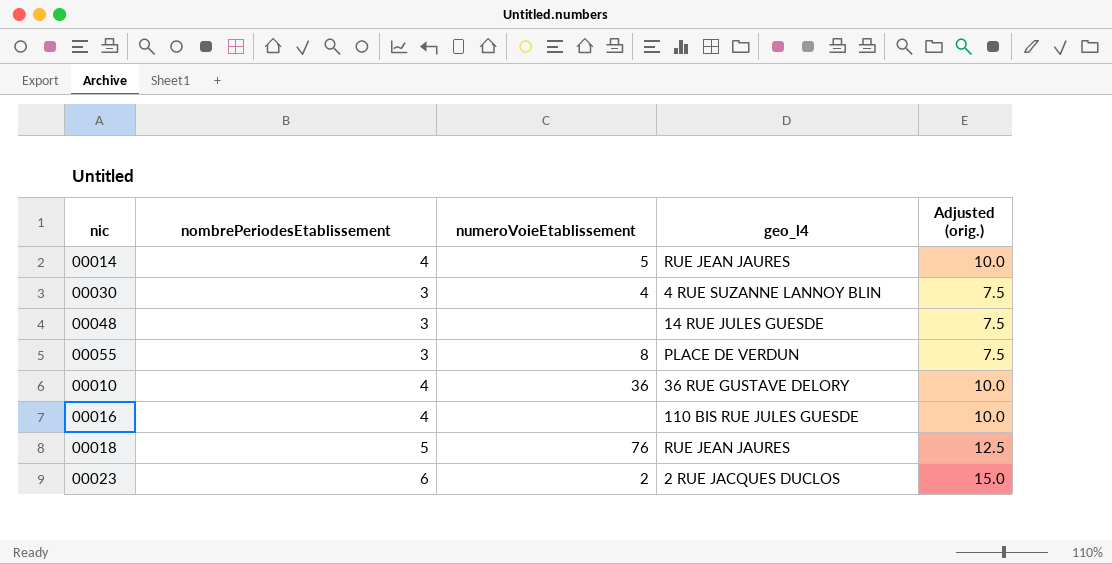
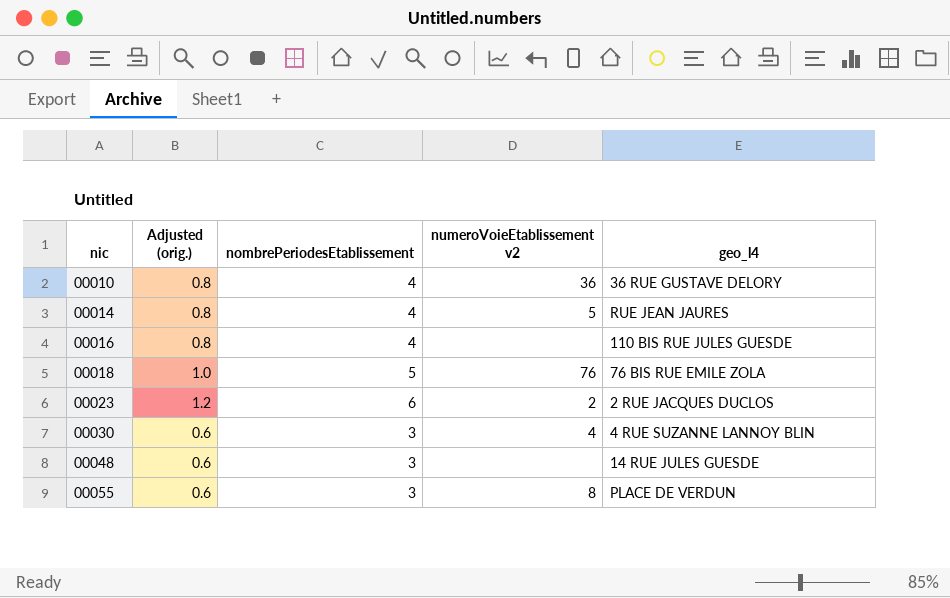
row order: none -> nic ascending
column Adjusted (orig.) | formula: [nombrePeriodesEtablissement] * 2.5 -> [nombrePeriodesEtablissement] * 0.2
column Adjusted (orig.) | position: 5 -> 2
column name: numeroVoieEtablissement -> numeroVoieEtablissement v2
00018 | geo_l4: RUE JEAN JAURES -> 76 BIS RUE EMILE ZOLA

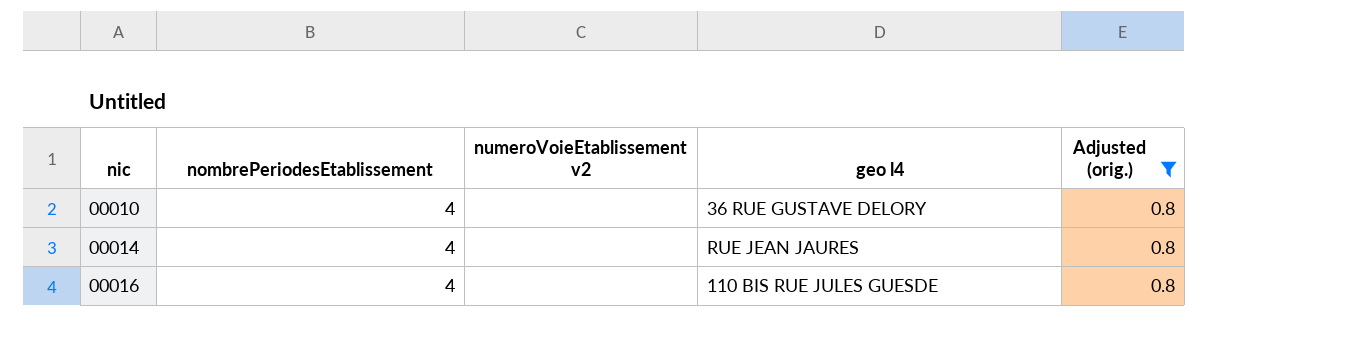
filter: none -> Adjusted (orig.) = 0.8
column name: geo_l4 -> geo l4
column Adjusted (orig.) | position: 2 -> 5
00010 | numeroVoieEtablissement v2: 36 -> none
00014 | numeroVoieEtablissement v2: 5 -> none

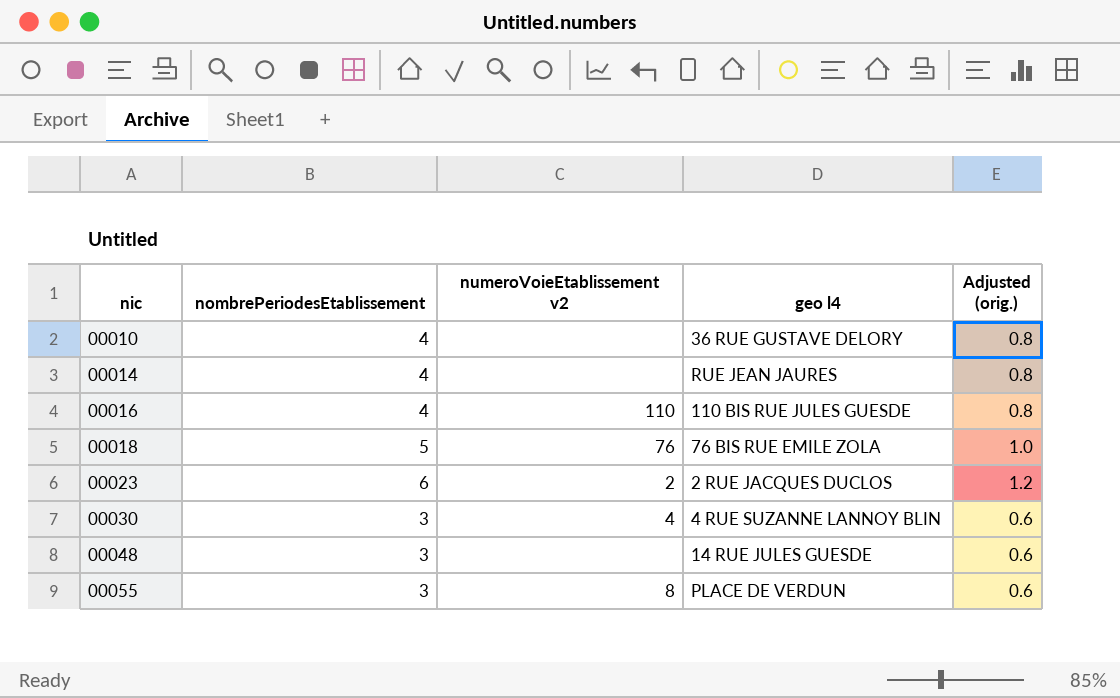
filter: Adjusted (orig.) = 0.8 -> none
00016 | numeroVoieEtablissement v2: none -> 110

